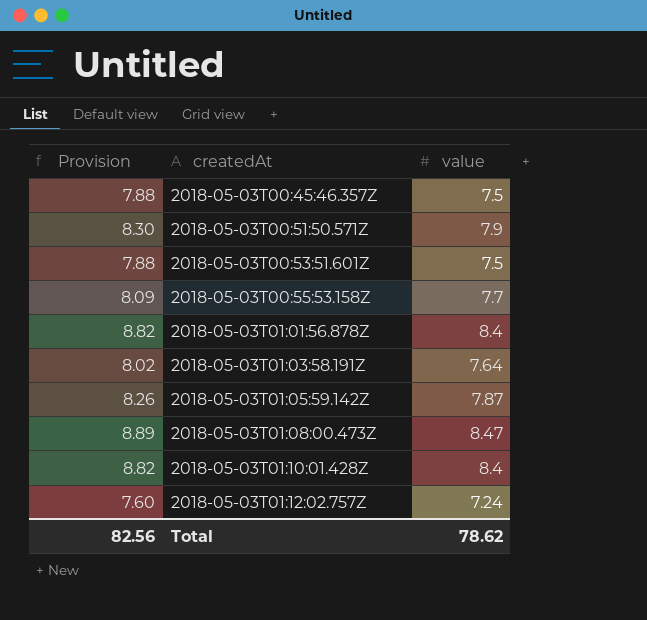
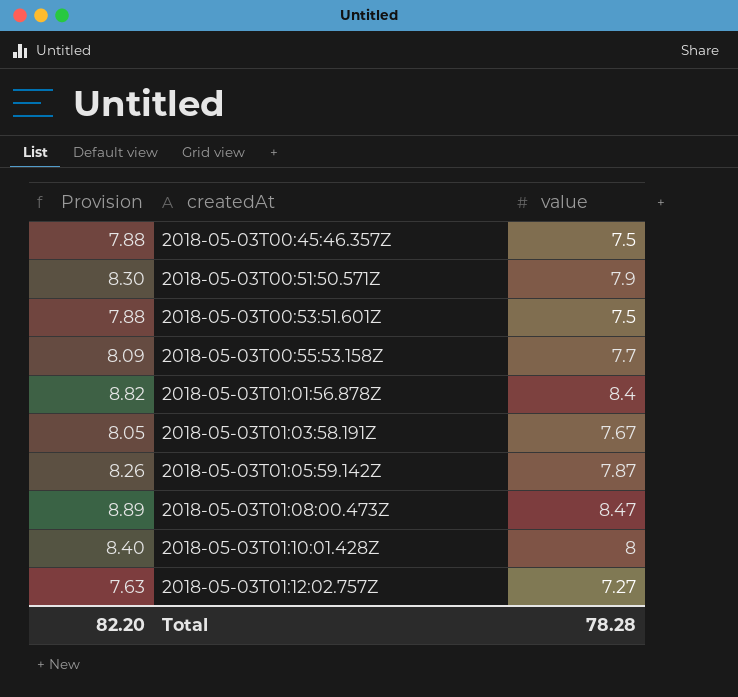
2018-05-03T01:03:58.191Z | Provision: 8.02 -> 8.05
2018-05-03T01:03:58.191Z | value: 7.64 -> 7.67
2018-05-03T01:10:01.428Z | Provision: 8.82 -> 8.40
2018-05-03T01:10:01.428Z | value: 8.4 -> 8
2018-05-03T01:12:02.757Z | Provision: 7.60 -> 7.63
2018-05-03T01:12:02.757Z | value: 7.24 -> 7.27
Total | Provision: 82.56 -> 82.20
Total | value: 78.62 -> 78.28

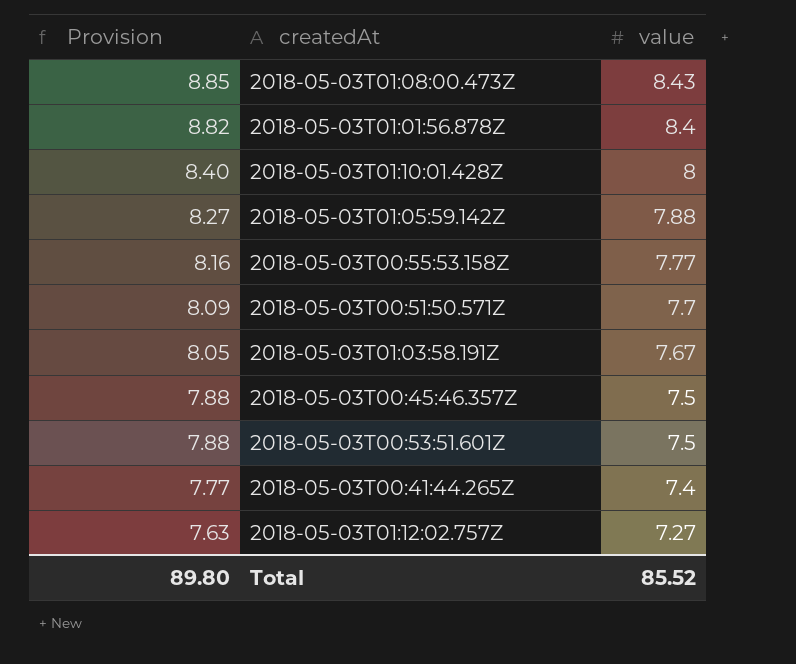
row order: createdAt ascending -> Provision descending
2018-05-03T01:08:00.473Z | Provision: 8.89 -> 8.85
2018-05-03T01:08:00.473Z | value: 8.47 -> 8.43
2018-05-03T01:05:59.142Z | Provision: 8.26 -> 8.27
2018-05-03T01:05:59.142Z | value: 7.87 -> 7.88
2018-05-03T00:55:53.158Z | Provision: 8.09 -> 8.16
2018-05-03T00:55:53.158Z | value: 7.7 -> 7.77
2018-05-03T00:51:50.571Z | Provision: 8.30 -> 8.09
2018-05-03T00:51:50.571Z | value: 7.9 -> 7.7
row 2018-05-03T00:41:44.265Z: none -> 7.77 | 7.4
Total | Provision: 82.20 -> 89.80
Total | value: 78.28 -> 85.52

